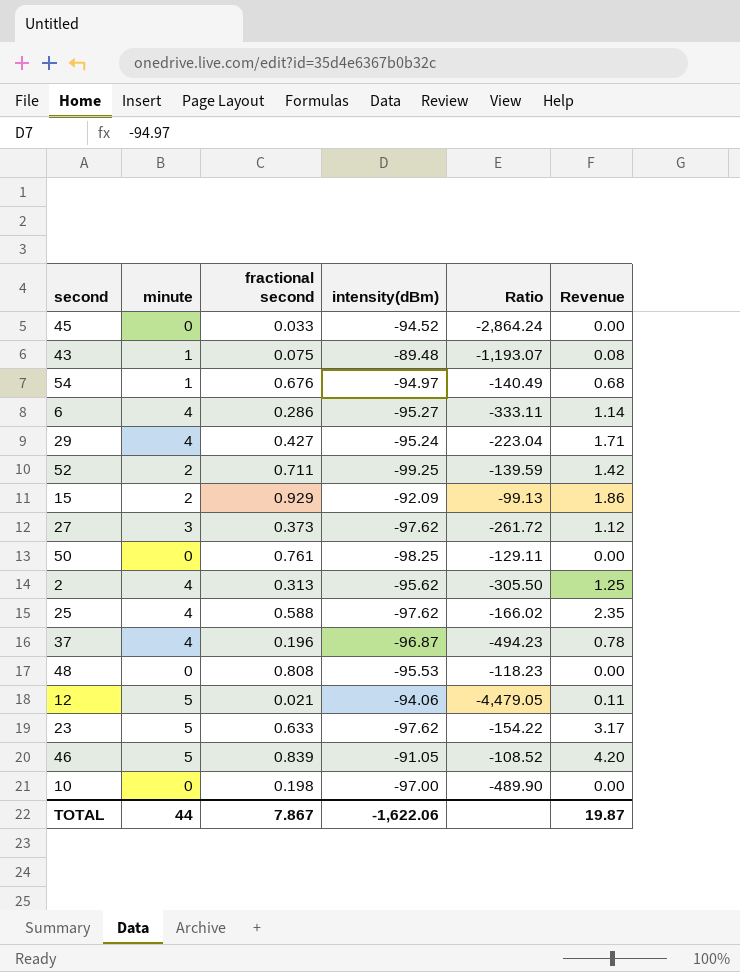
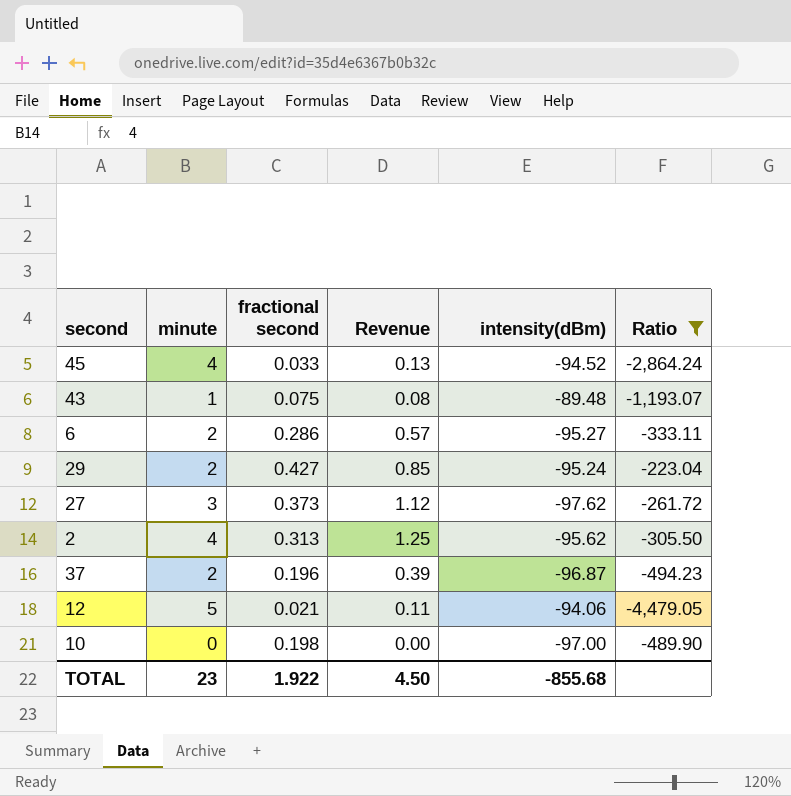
filter: none -> Ratio <= -223.04
column Revenue | position: 6 -> 4
45 | minute: 0 -> 4
45 | Revenue: 0.00 -> 0.13
6 | minute: 4 -> 2
6 | Revenue: 1.14 -> 0.57
29 | minute: 4 -> 2
29 | Revenue: 1.71 -> 0.85
37 | minute: 4 -> 2
37 | Revenue: 0.78 -> 0.39
TOTAL | minute: 44 -> 23
TOTAL | fractional second: 7.867 -> 1.922
TOTAL | Revenue: 19.87 -> 4.50
TOTAL | intensity(dBm): -1,622.06 -> -855.68

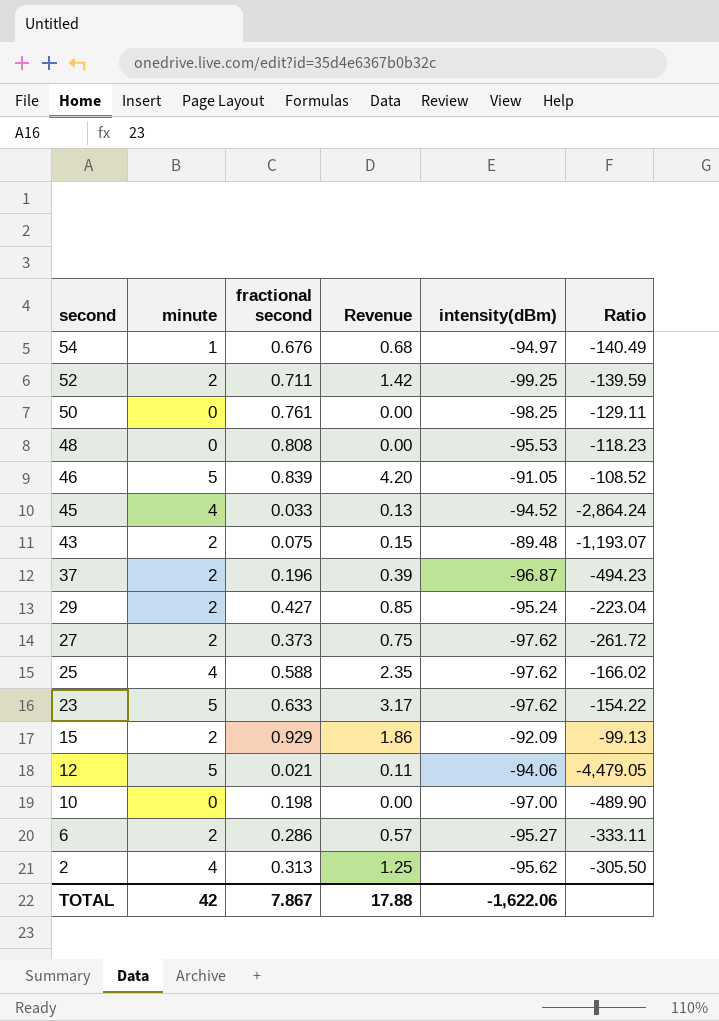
filter: Ratio <= -223.04 -> none
row order: none -> second descending
43 | minute: 1 -> 2
43 | Revenue: 0.08 -> 0.15
27 | minute: 3 -> 2
27 | Revenue: 1.12 -> 0.75
TOTAL | minute: 23 -> 42
TOTAL | fractional second: 1.922 -> 7.867
TOTAL | Revenue: 4.50 -> 17.88
TOTAL | intensity(dBm): -855.68 -> -1,622.06

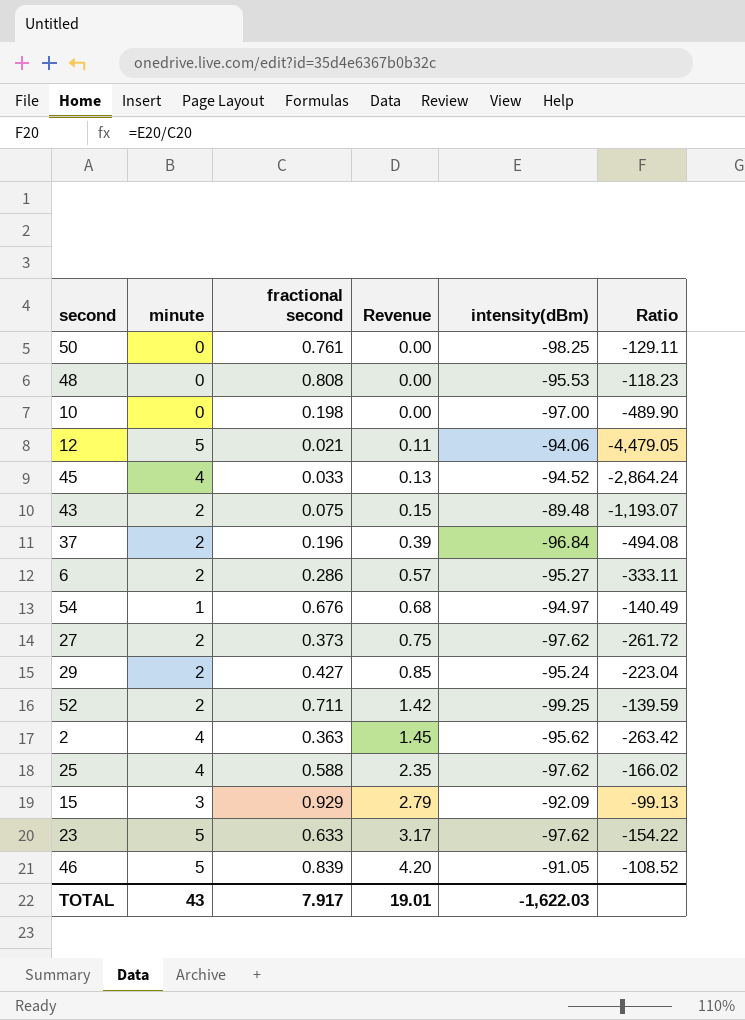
row order: second descending -> Revenue ascending
37 | intensity(dBm): -96.87 -> -96.84
37 | Ratio: -494.23 -> -494.08
2 | fractional second: 0.313 -> 0.363
2 | Revenue: 1.25 -> 1.45
2 | Ratio: -305.50 -> -263.42
15 | minute: 2 -> 3
15 | Revenue: 1.86 -> 2.79
TOTAL | minute: 42 -> 43
TOTAL | fractional second: 7.867 -> 7.917
TOTAL | Revenue: 17.88 -> 19.01
TOTAL | intensity(dBm): -1,622.06 -> -1,622.03

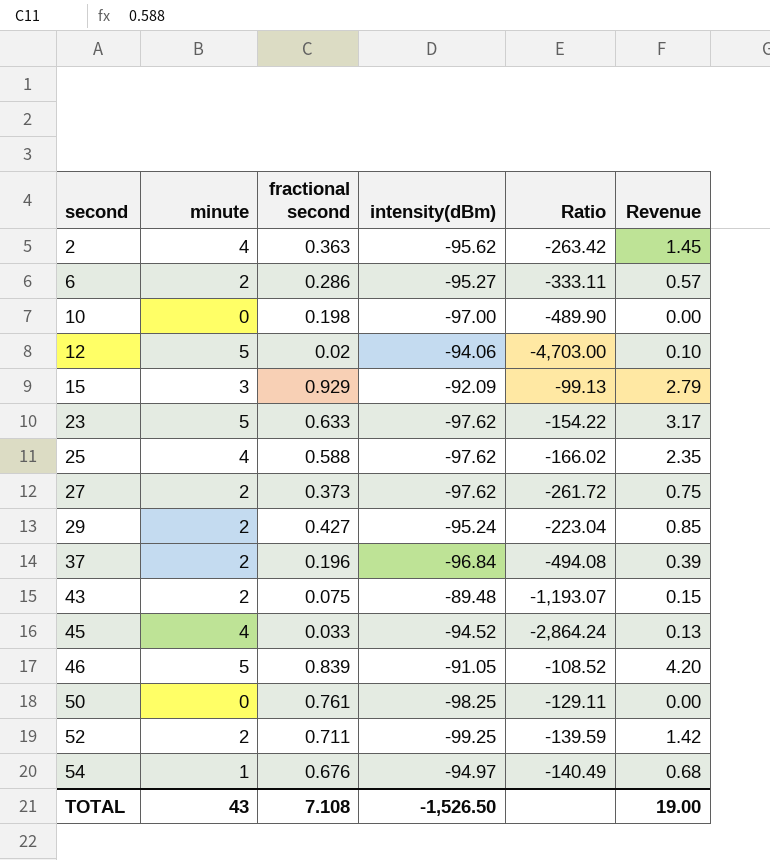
row order: Revenue ascending -> second ascending
column Revenue | position: 4 -> 6
row 48: 0 | 0.808 | 0.00 | -95.53 | -118.23 -> none
12 | fractional second: 0.021 -> 0.02
12 | Ratio: -4,479.05 -> -4,703.00
12 | Revenue: 0.11 -> 0.10
TOTAL | fractional second: 7.917 -> 7.108
TOTAL | intensity(dBm): -1,622.03 -> -1,526.50
TOTAL | Revenue: 19.01 -> 19.00

